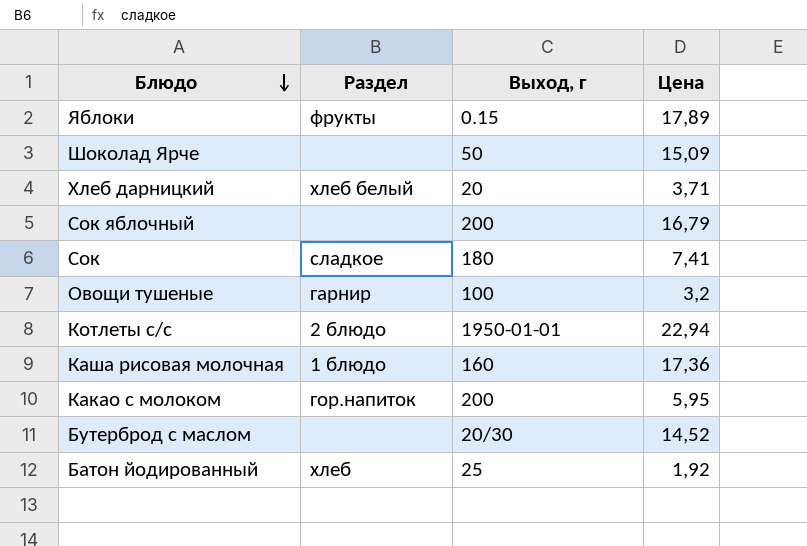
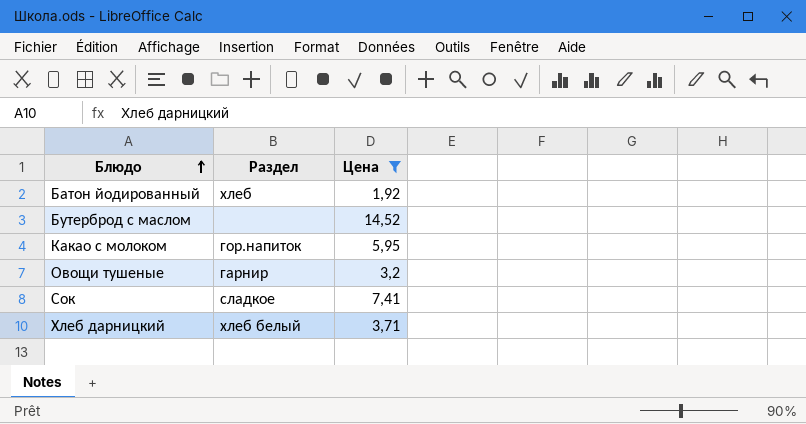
filter: none -> Цена <= 14,52
row order: Блюдо descending -> Блюдо ascending
column Выход, г | position: 3 -> none

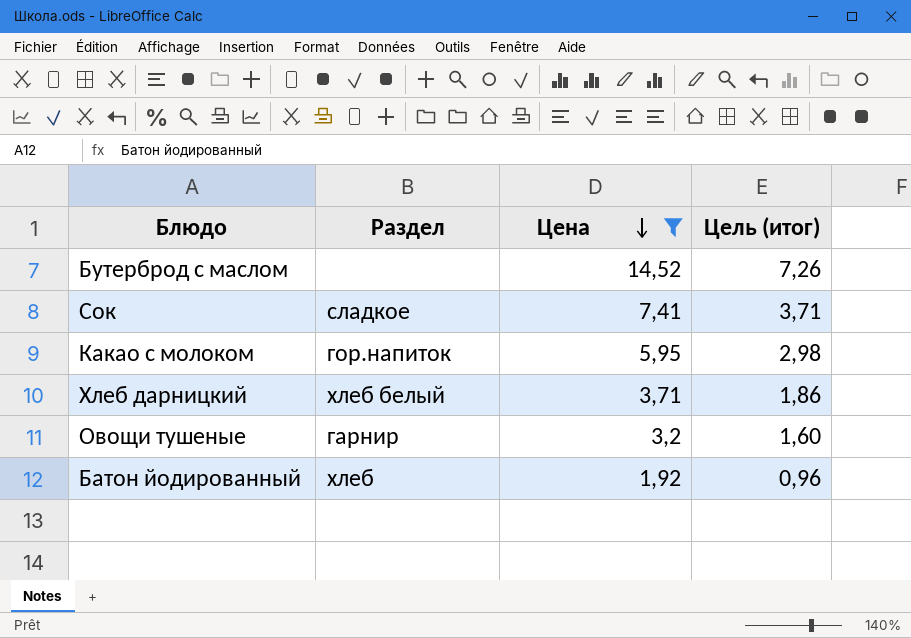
row order: Блюдо ascending -> Цена descending
column Цель (итог) | formula: none -> [Цена] * 0,5

